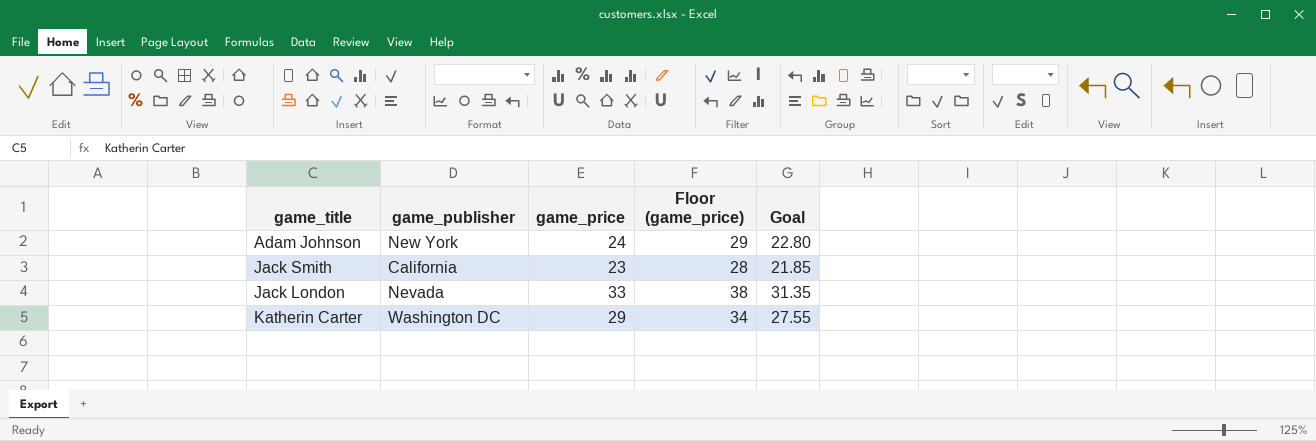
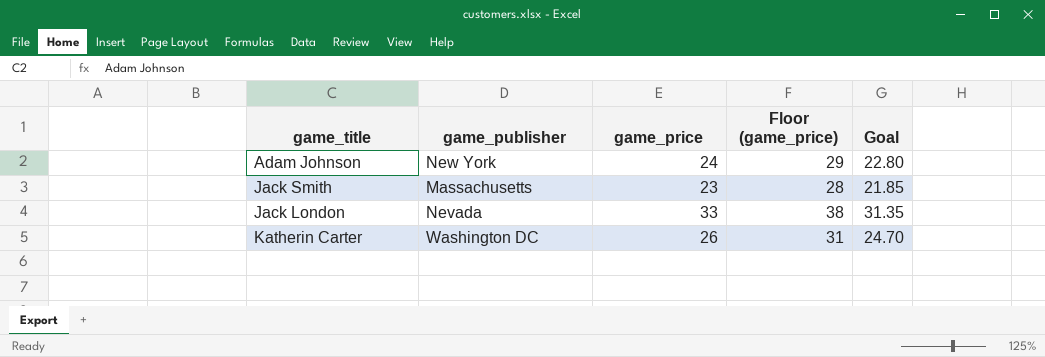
Jack Smith | game_publisher: California -> Massachusetts
Katherin Carter | game_price: 29 -> 26
Katherin Carter | Floor (game_price): 34 -> 31
Katherin Carter | Goal: 27.55 -> 24.70

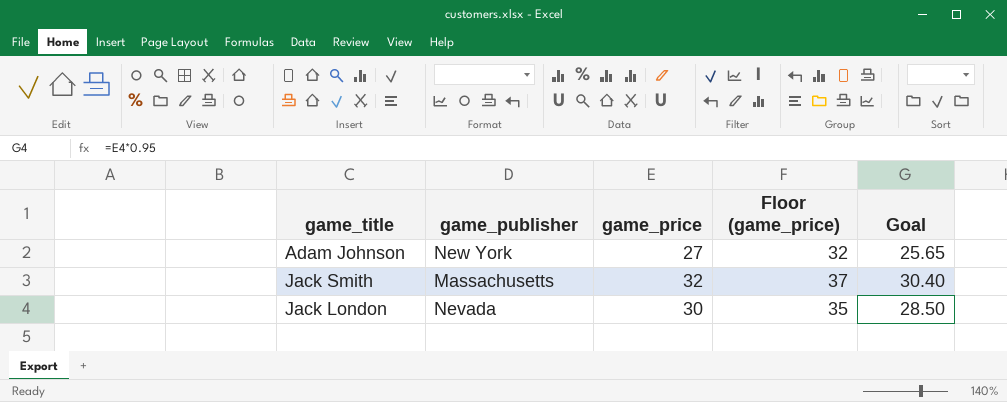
row Katherin Carter: Washington DC | 26 | 31 | 24.70 -> none
Adam Johnson | game_price: 24 -> 27
Adam Johnson | Floor (game_price): 29 -> 32
Adam Johnson | Goal: 22.80 -> 25.65
Jack Smith | game_price: 23 -> 32
Jack Smith | Floor (game_price): 28 -> 37
Jack Smith | Goal: 21.85 -> 30.40
Jack London | game_price: 33 -> 30
Jack London | Floor (game_price): 38 -> 35
Jack London | Goal: 31.35 -> 28.50

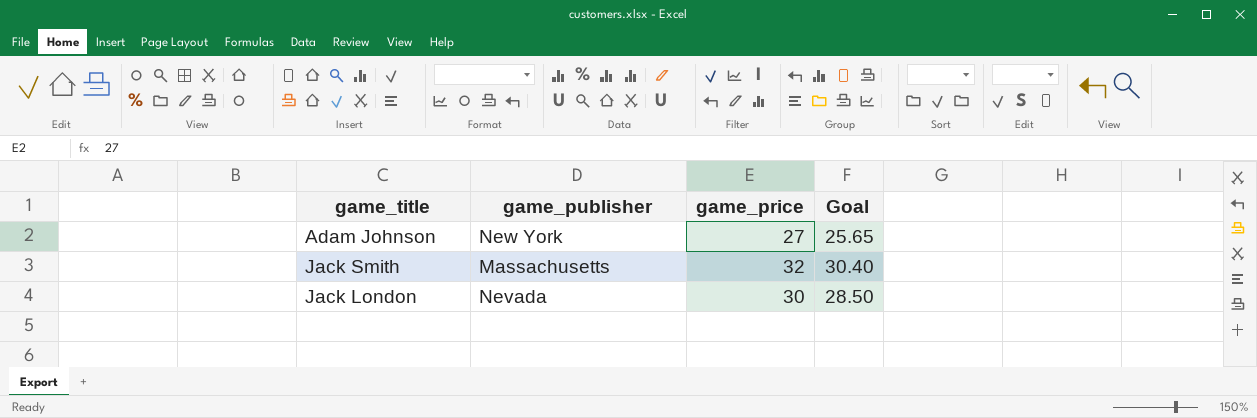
column Floor (game_price) | formula: [game_price] + 5 -> none

